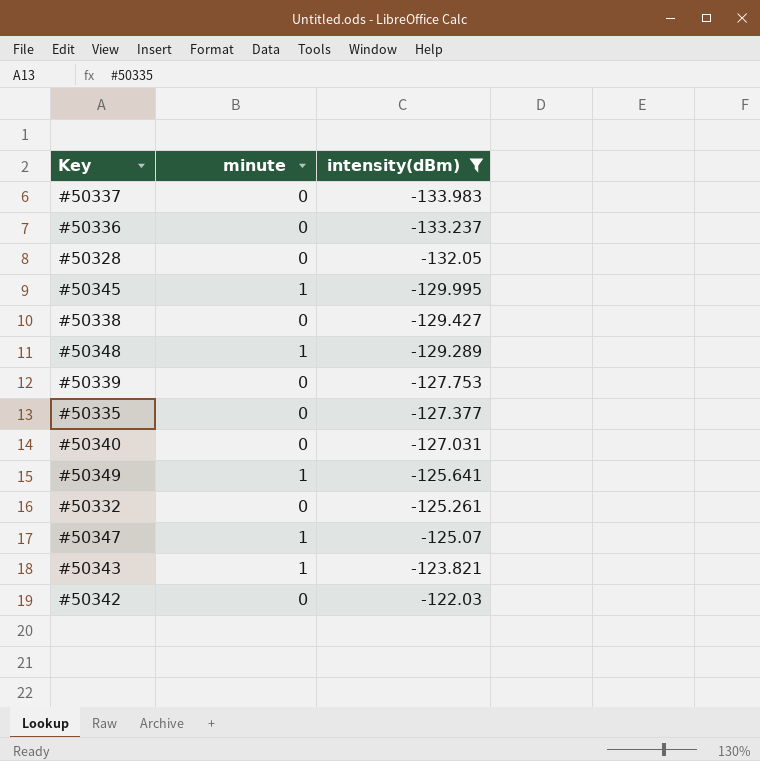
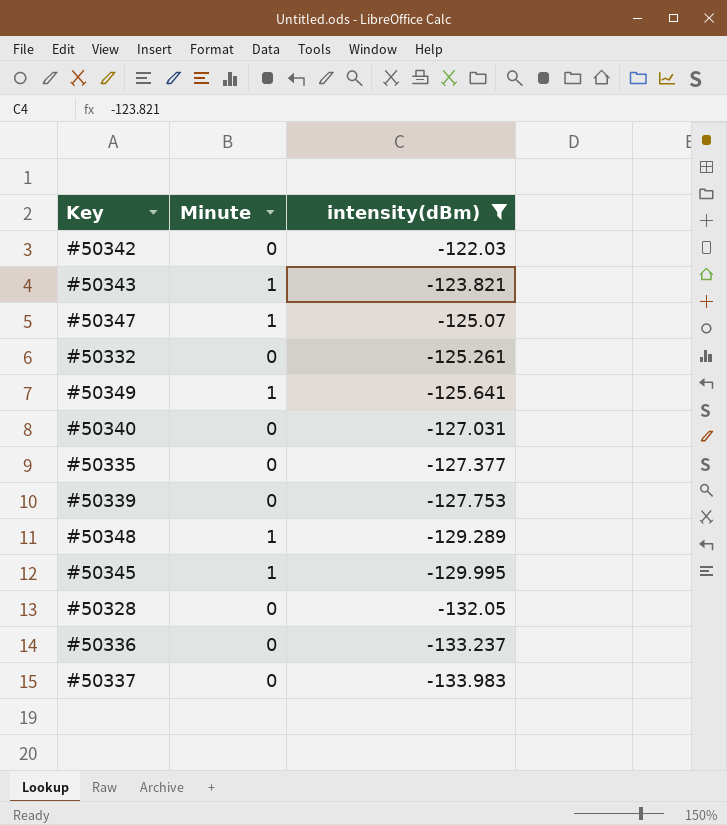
row order: intensity(dBm) ascending -> intensity(dBm) descending
column name: minute -> Minute
row #50338: 0 | -129.427 -> none

